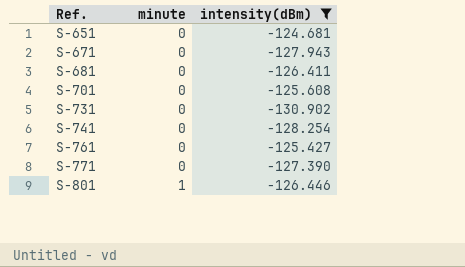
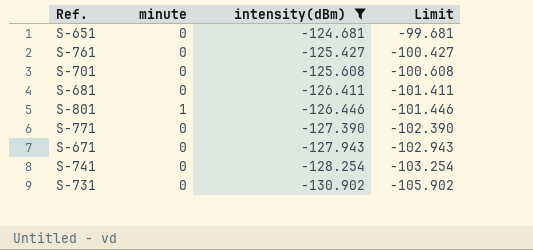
row order: Ref. ascending -> intensity(dBm) descending
column Limit | formula: none -> [intensity(dBm)] + 25

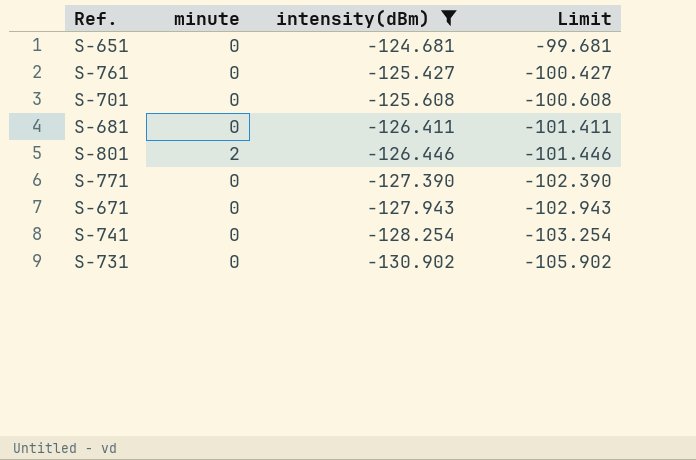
S-801 | minute: 1 -> 2

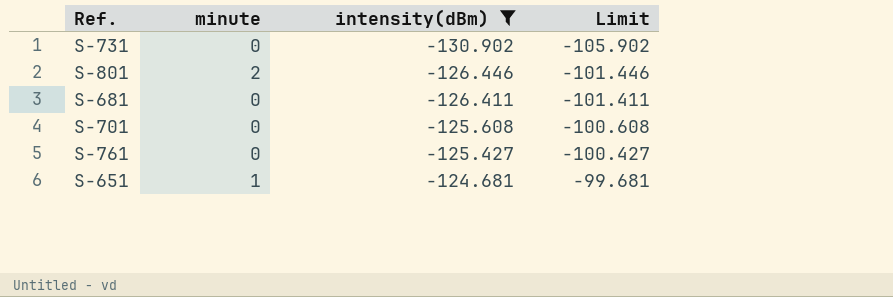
row order: intensity(dBm) descending -> intensity(dBm) ascending
row S-771: 0 | -127.390 | -102.390 -> none
row S-671: 0 | -127.943 | -102.943 -> none
row S-741: 0 | -128.254 | -103.254 -> none
S-651 | minute: 0 -> 1

